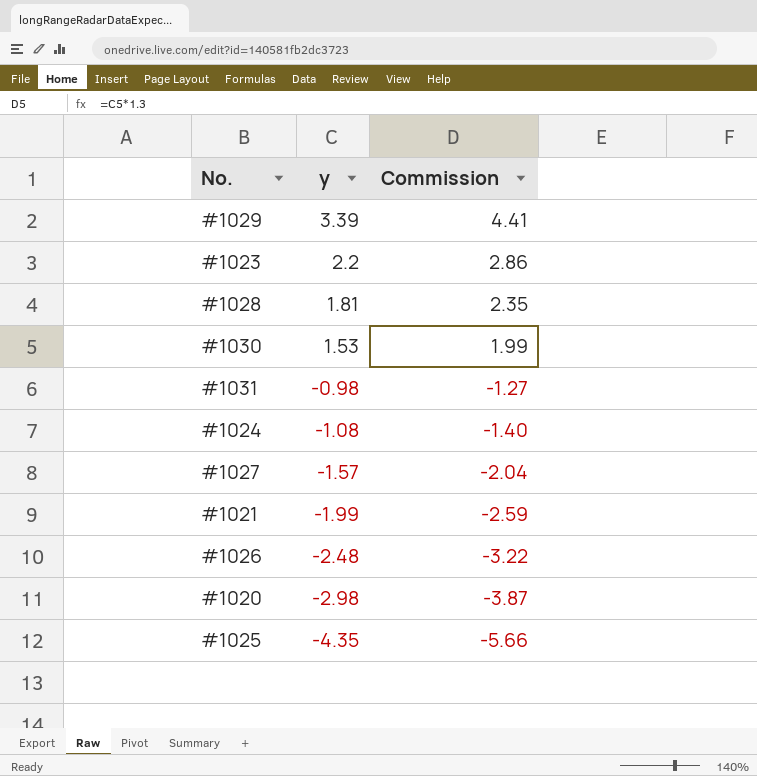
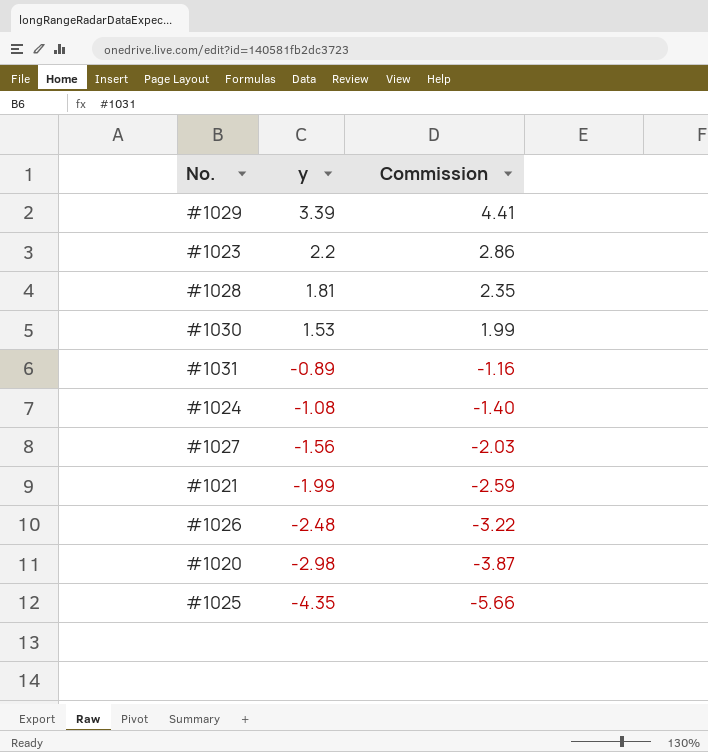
#1031 | y: -0.98 -> -0.89
#1031 | Commission: -1.27 -> -1.16
#1027 | y: -1.57 -> -1.56
#1027 | Commission: -2.04 -> -2.03

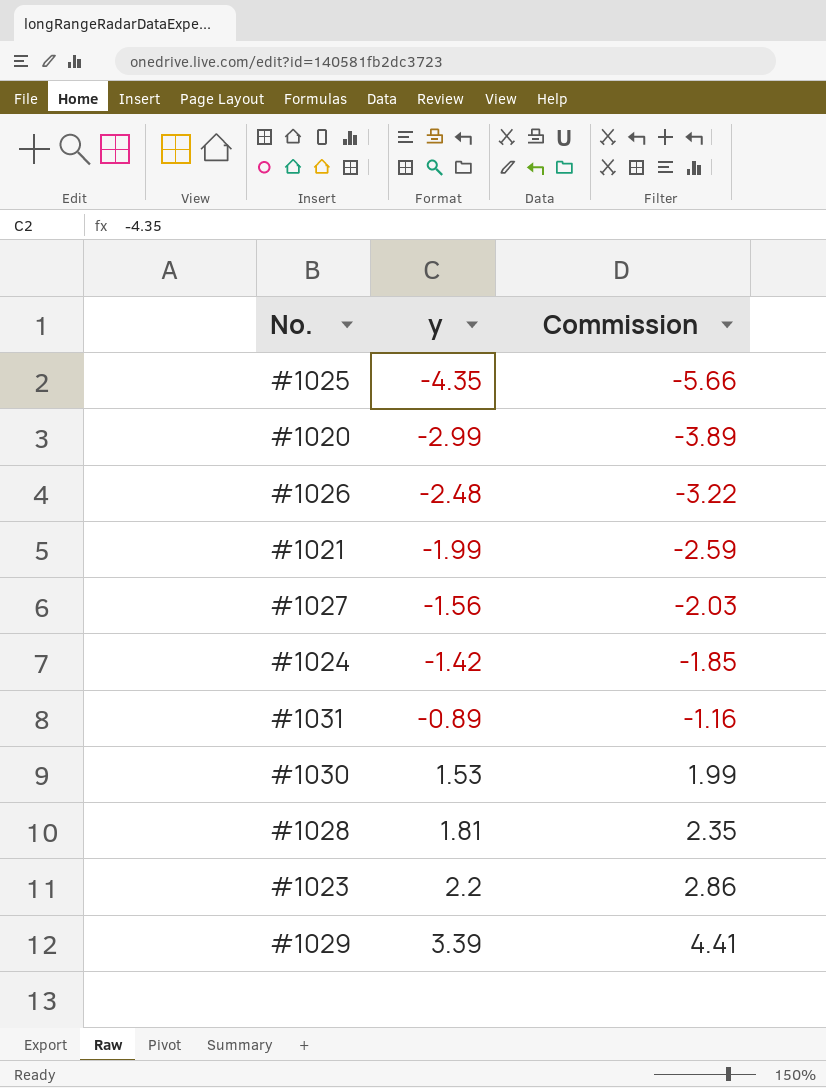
row order: y descending -> y ascending
#1020 | y: -2.98 -> -2.99
#1020 | Commission: -3.87 -> -3.89
#1024 | y: -1.08 -> -1.42
#1024 | Commission: -1.40 -> -1.85

